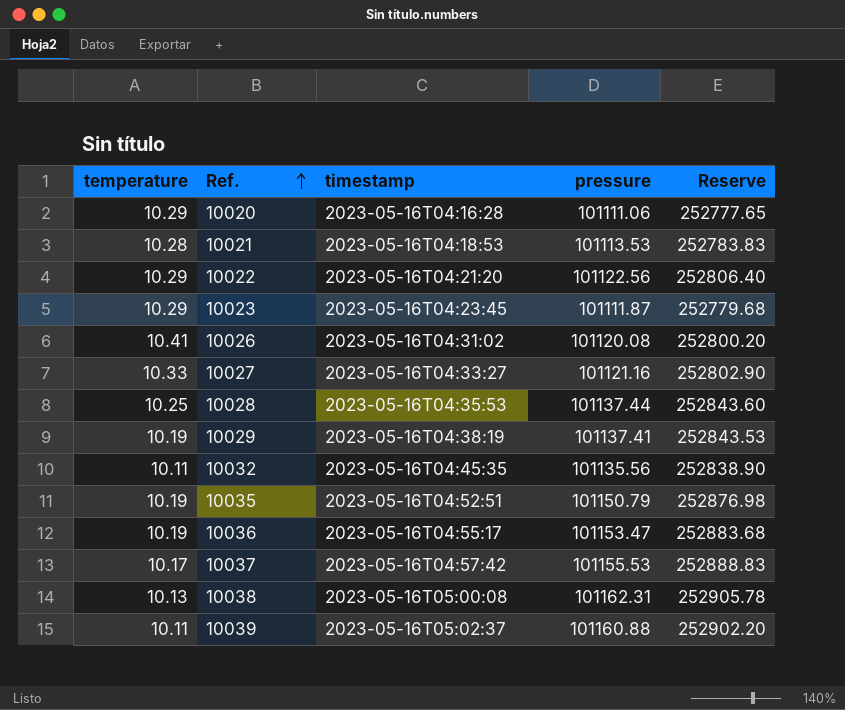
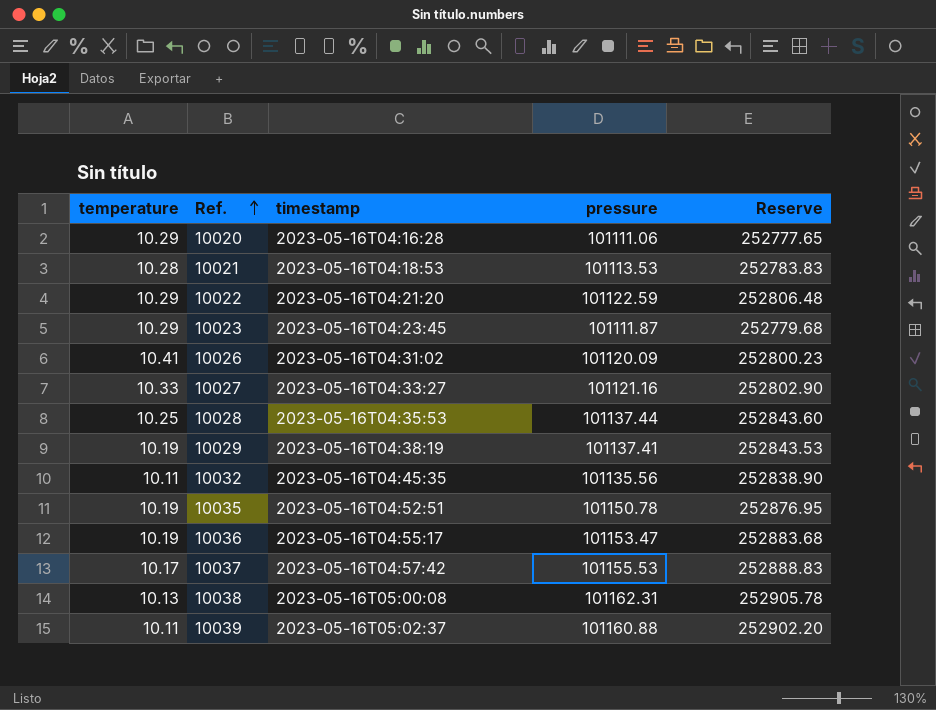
10022 | pressure: 101122.56 -> 101122.59
10022 | Reserve: 252806.40 -> 252806.48
10026 | pressure: 101120.08 -> 101120.09
10026 | Reserve: 252800.20 -> 252800.23
10035 | pressure: 101150.79 -> 101150.78
10035 | Reserve: 252876.98 -> 252876.95

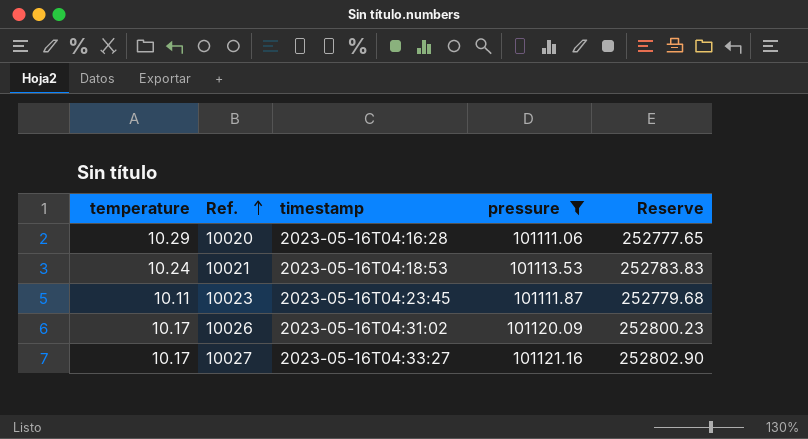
filter: none -> pressure <= 101121.16
10021 | temperature: 10.28 -> 10.24
10023 | temperature: 10.29 -> 10.11
10026 | temperature: 10.41 -> 10.17
10027 | temperature: 10.33 -> 10.17

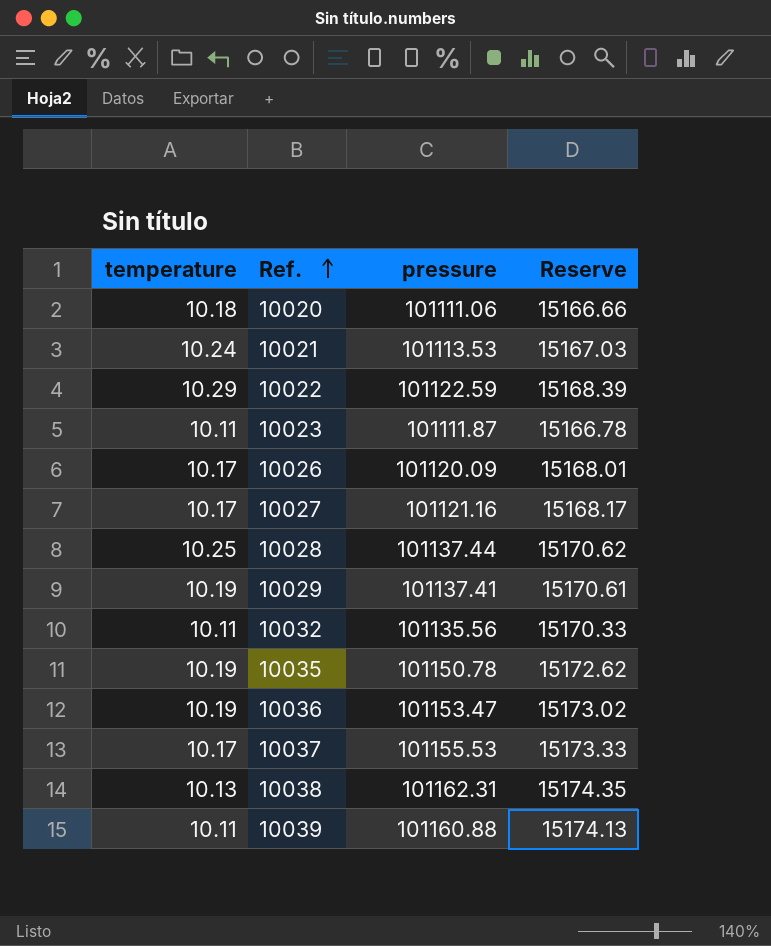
filter: pressure <= 101121.16 -> none
column timestamp | position: 3 -> none
column Reserve | formula: [pressure] * 2.5 -> [pressure] * 0.15
10020 | temperature: 10.29 -> 10.18

